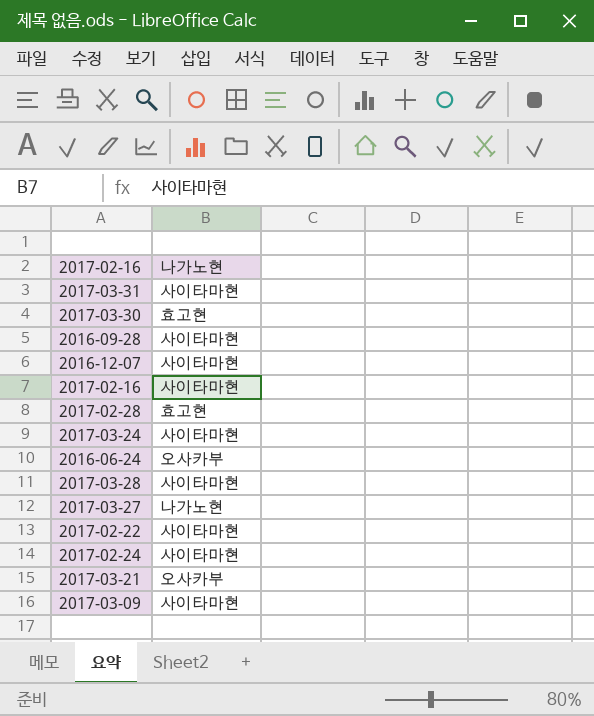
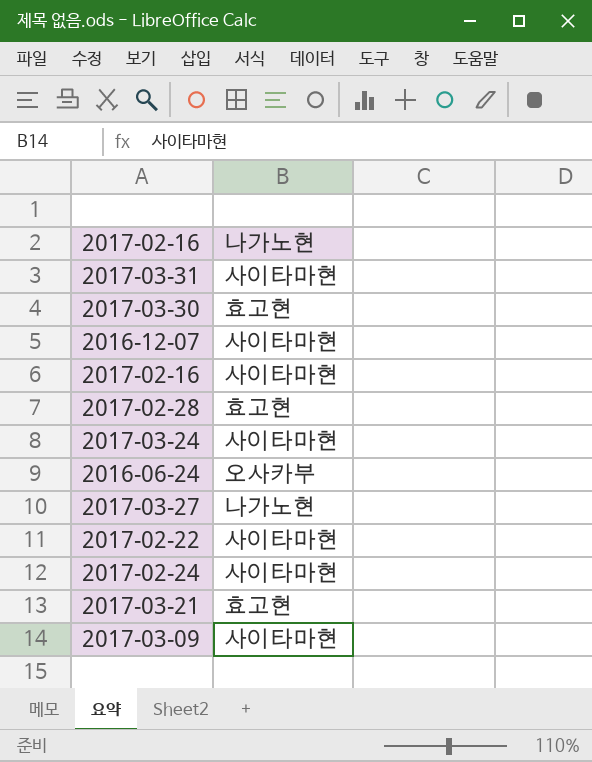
row 2016-09-28: 사이타마현 -> none
row 2017-03-28: 사이타마현 -> none
2017-03-21 | 나가노현: 오사카부 -> 효고현

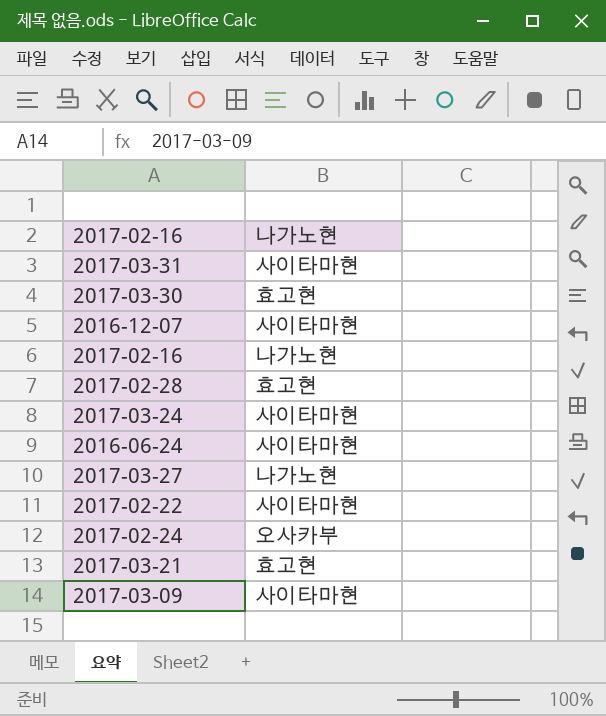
2017-02-16 | 나가노현: 사이타마현 -> 나가노현
2016-06-24 | 나가노현: 오사카부 -> 사이타마현
2017-02-24 | 나가노현: 사이타마현 -> 오사카부

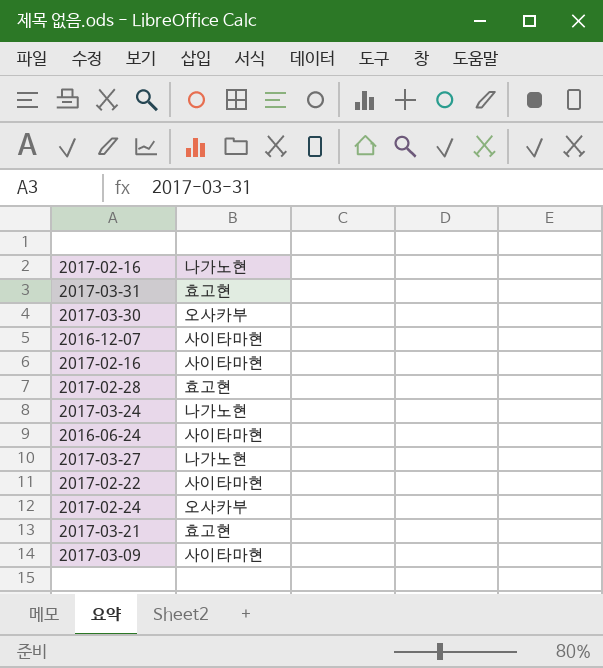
2017-03-31 | 나가노현: 사이타마현 -> 효고현
2017-03-30 | 나가노현: 효고현 -> 오사카부
2017-02-16 | 나가노현: 나가노현 -> 사이타마현
2017-03-24 | 나가노현: 사이타마현 -> 나가노현

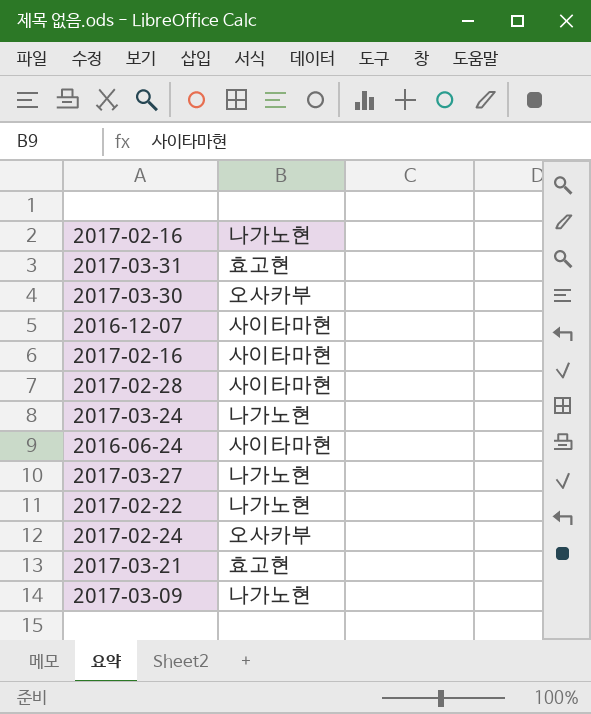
2017-02-28 | 나가노현: 효고현 -> 사이타마현
2017-02-22 | 나가노현: 사이타마현 -> 나가노현
2017-03-09 | 나가노현: 사이타마현 -> 나가노현

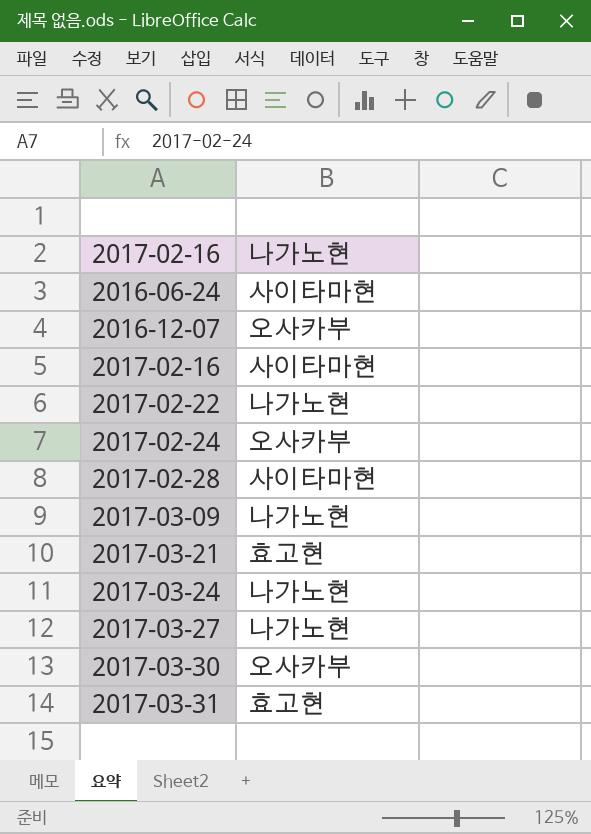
row order: none -> 2017-02-16 ascending
2016-12-07 | 나가노현: 사이타마현 -> 오사카부

